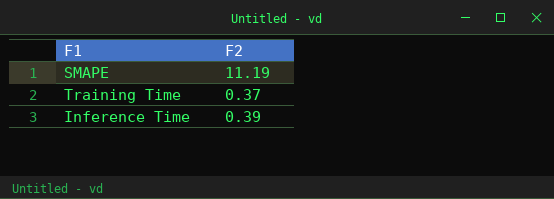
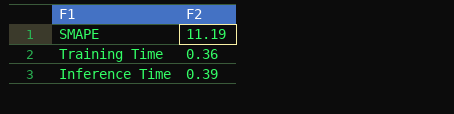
Training Time | F2: 0.37 -> 0.36

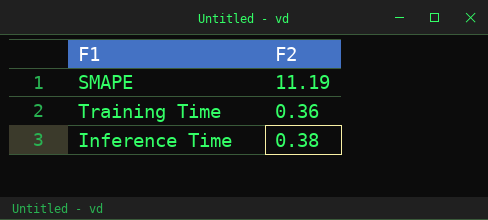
Inference Time | F2: 0.39 -> 0.38

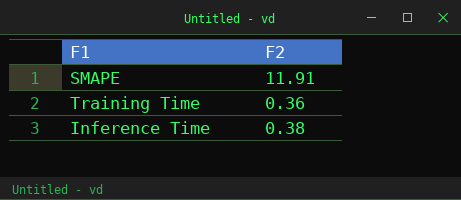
SMAPE | F2: 11.19 -> 11.91

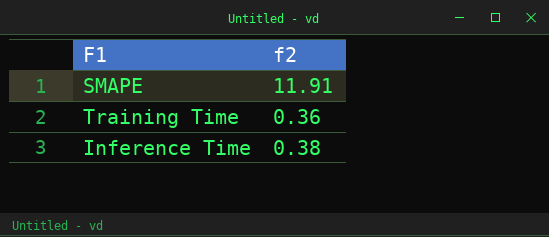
column name: F2 -> f2

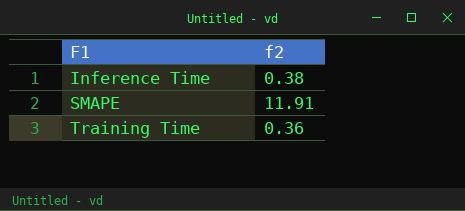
row order: none -> F1 ascending

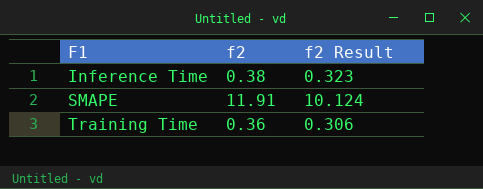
column f2 Result | formula: none -> [f2] * 0.85

